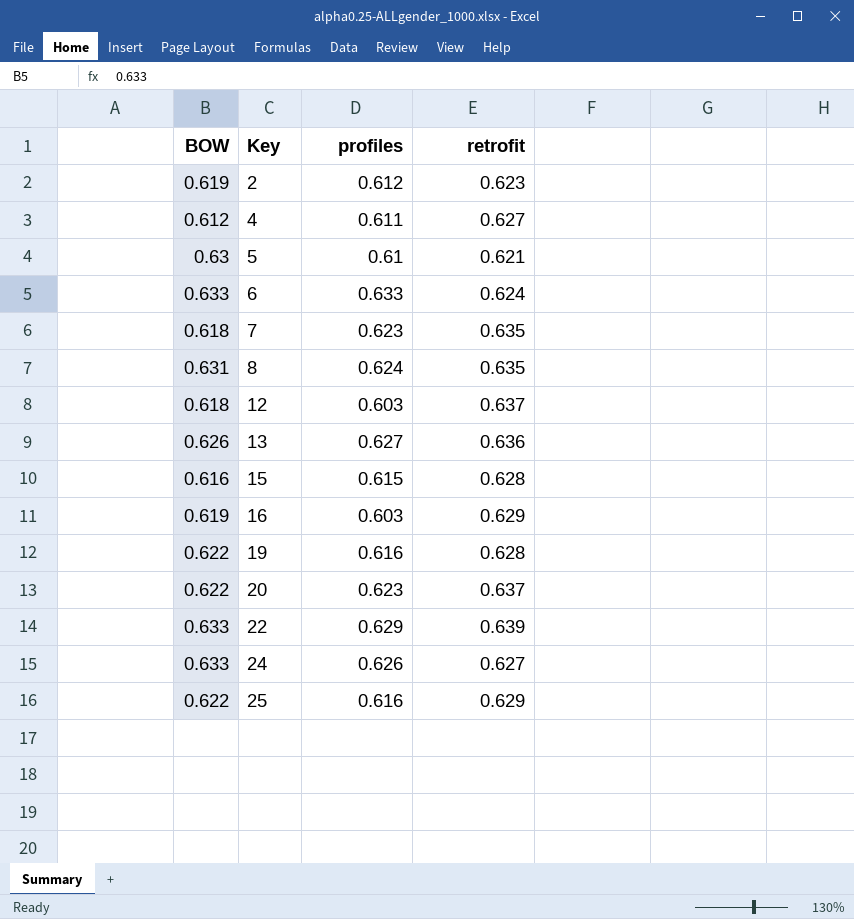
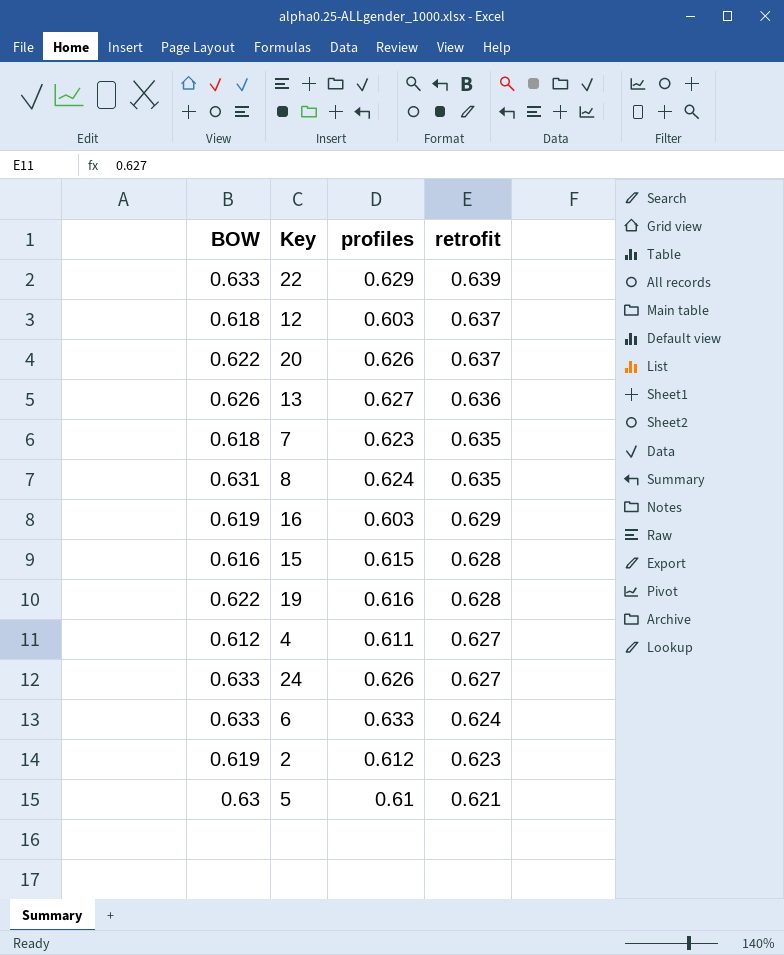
row order: Key ascending -> retrofit descending
row 25: 0.622 | 0.616 | 0.629 -> none
20 | profiles: 0.623 -> 0.626

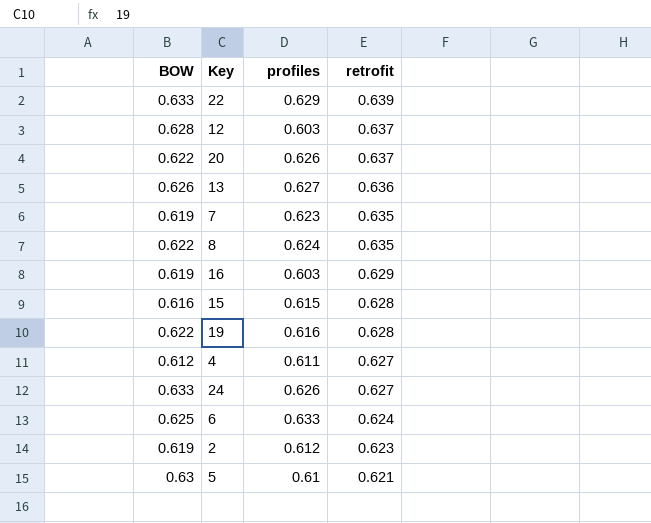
12 | BOW: 0.618 -> 0.628
7 | BOW: 0.618 -> 0.619
8 | BOW: 0.631 -> 0.622
6 | BOW: 0.633 -> 0.625

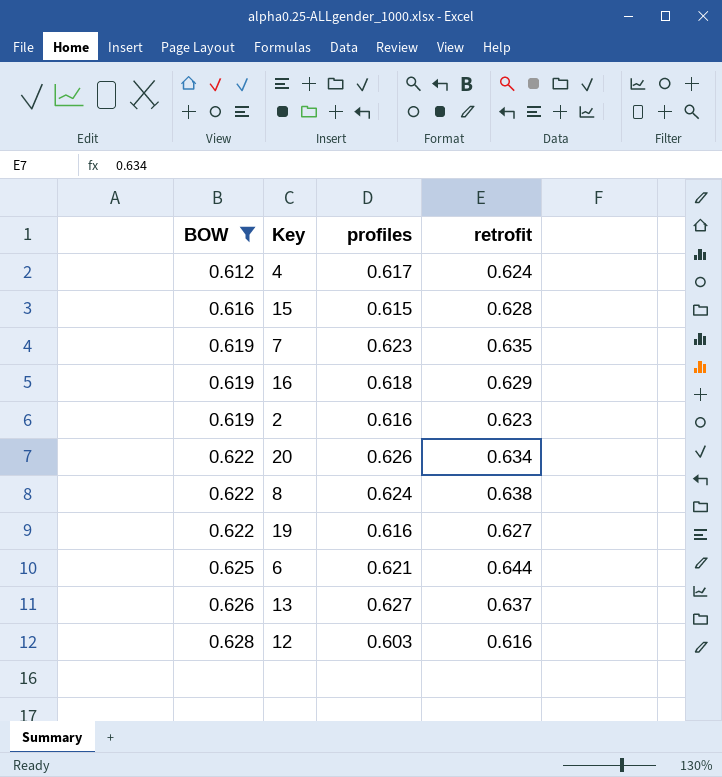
filter: none -> BOW <= 0.628
row order: retrofit descending -> BOW ascending
4 | profiles: 0.611 -> 0.617
4 | retrofit: 0.627 -> 0.624
16 | profiles: 0.603 -> 0.618
2 | profiles: 0.612 -> 0.616
20 | retrofit: 0.637 -> 0.634
8 | retrofit: 0.635 -> 0.638
19 | retrofit: 0.628 -> 0.627
6 | profiles: 0.633 -> 0.621
6 | retrofit: 0.624 -> 0.644
13 | retrofit: 0.636 -> 0.637
12 | retrofit: 0.637 -> 0.616

